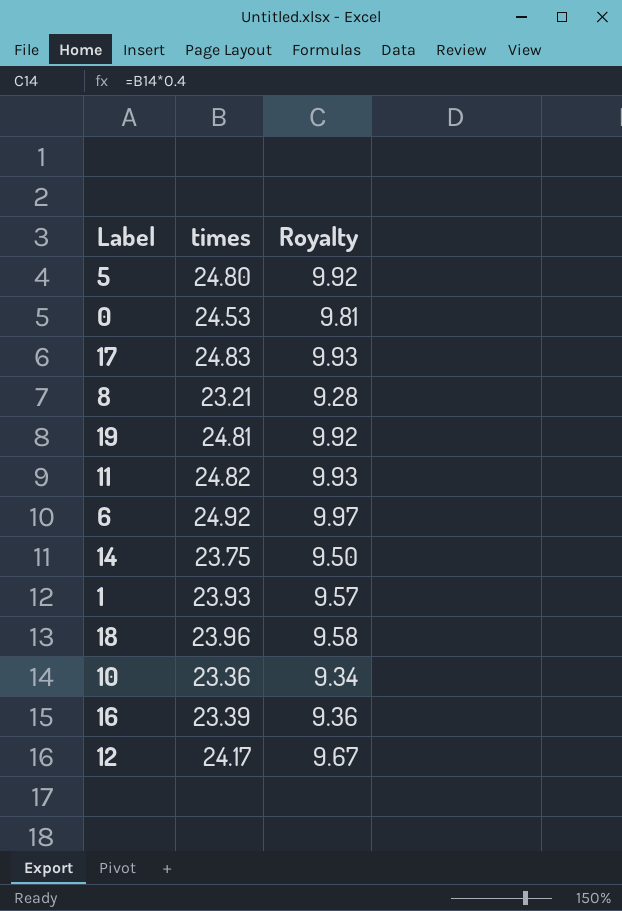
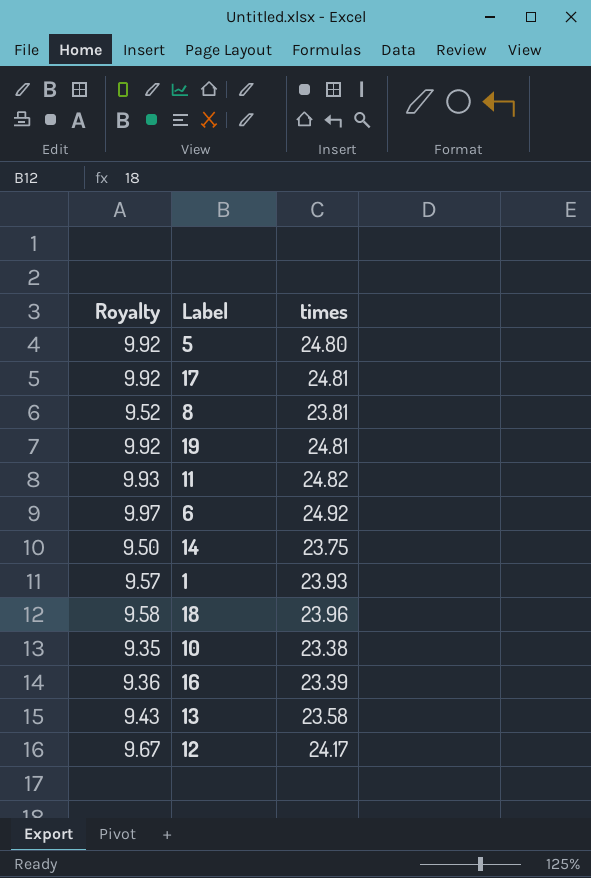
column Royalty | position: 3 -> 1
row 0: 24.53 | 9.81 -> none
17 | Royalty: 9.93 -> 9.92
17 | times: 24.83 -> 24.81
8 | Royalty: 9.28 -> 9.52
8 | times: 23.21 -> 23.81
10 | Royalty: 9.34 -> 9.35
10 | times: 23.36 -> 23.38
row 13: none -> 9.43 | 23.58

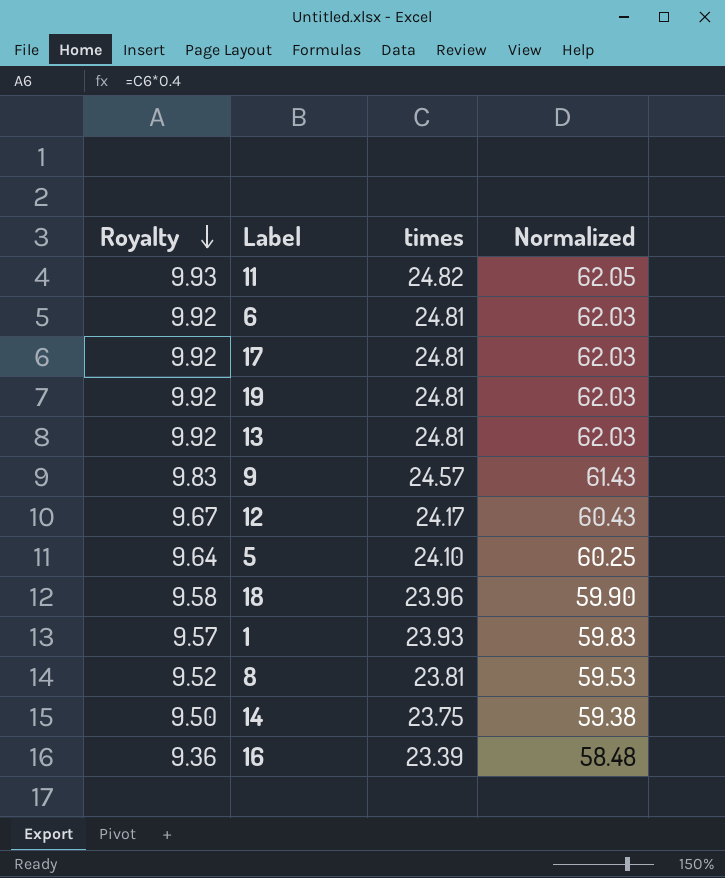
row order: none -> Royalty descending
column Normalized | formula: none -> [times] * 2.5
row 10: 9.35 | 23.38 -> none
6 | Royalty: 9.97 -> 9.92
6 | times: 24.92 -> 24.81
13 | Royalty: 9.43 -> 9.92
13 | times: 23.58 -> 24.81
row 9: none -> 9.83 | 24.57 | 61.43
5 | Royalty: 9.92 -> 9.64
5 | times: 24.80 -> 24.10

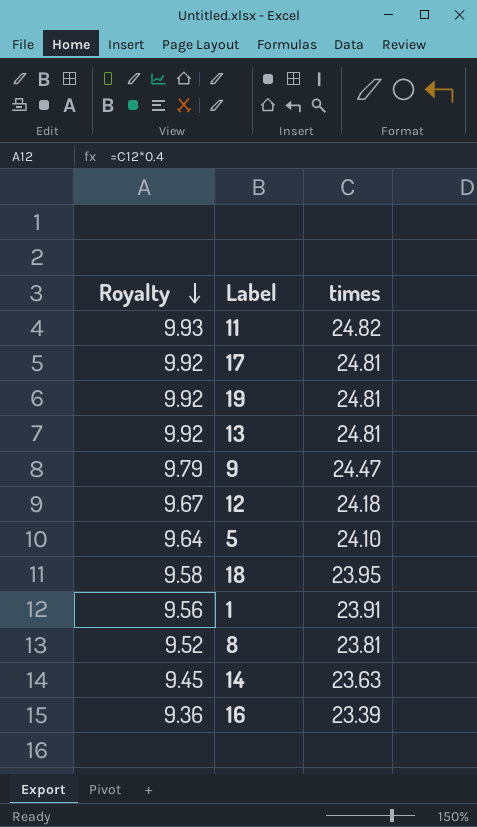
column Normalized | formula: [times] * 2.5 -> none
row 6: 9.92 | 24.81 | 62.03 -> none
9 | Royalty: 9.83 -> 9.79
9 | times: 24.57 -> 24.47
12 | times: 24.17 -> 24.18
18 | times: 23.96 -> 23.95
1 | Royalty: 9.57 -> 9.56
1 | times: 23.93 -> 23.91
14 | Royalty: 9.50 -> 9.45
14 | times: 23.75 -> 23.63

